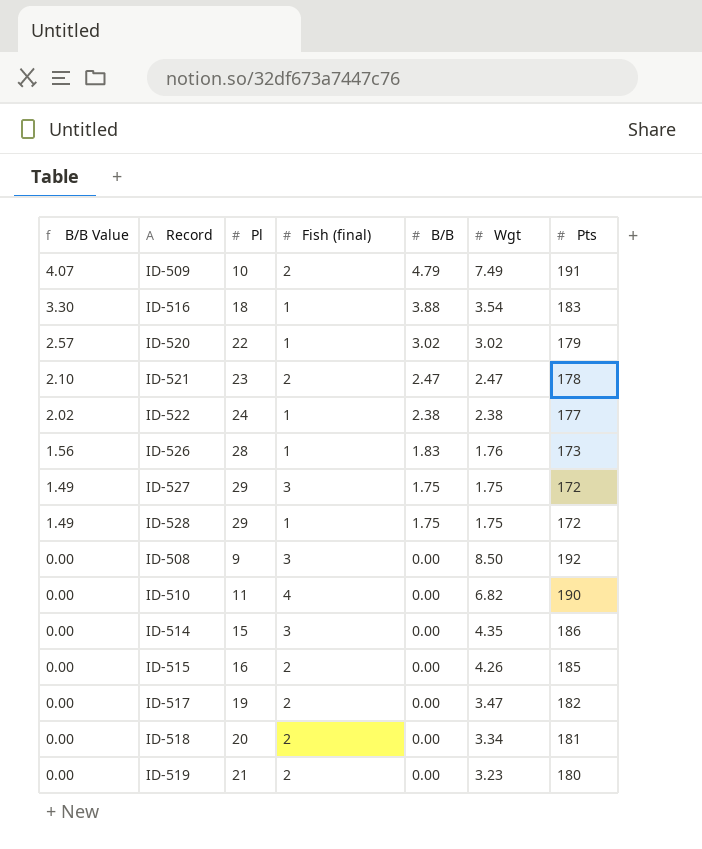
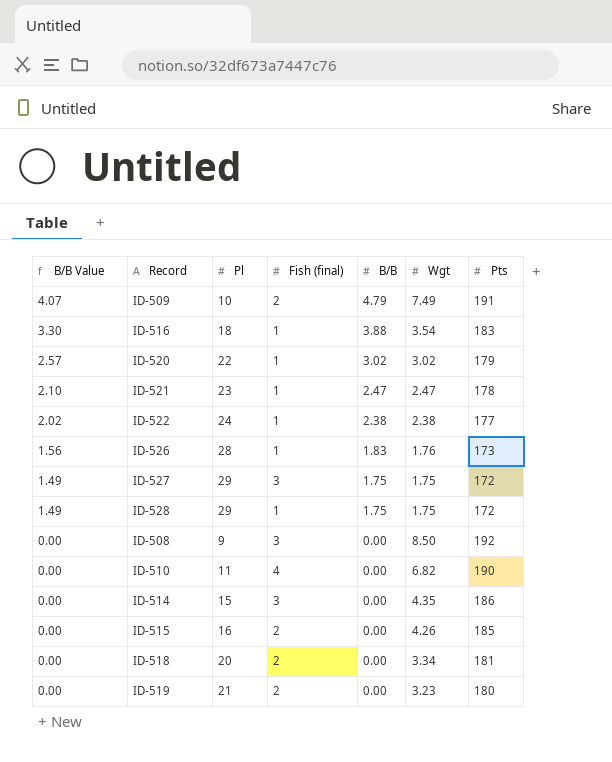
row ID-517: 0.00 | 19 | 2 | 0.00 | 3.47 | 182 -> none
ID-521 | Fish (final): 2 -> 1

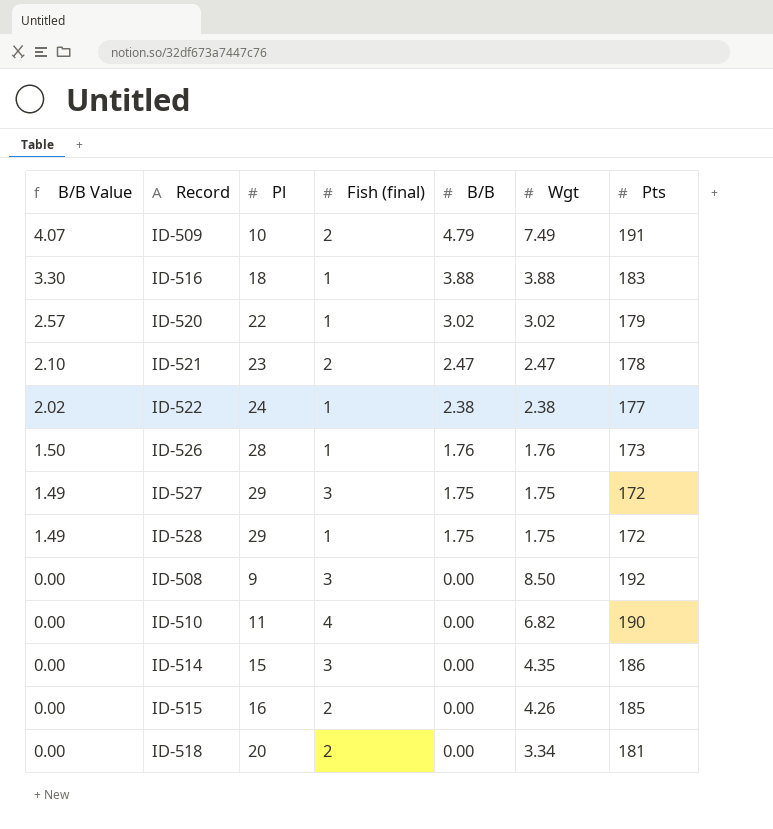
row ID-519: 0.00 | 21 | 2 | 0.00 | 3.23 | 180 -> none
ID-516 | Wgt: 3.54 -> 3.88
ID-521 | Fish (final): 1 -> 2
ID-526 | B/B Value: 1.56 -> 1.50
ID-526 | B/B: 1.83 -> 1.76

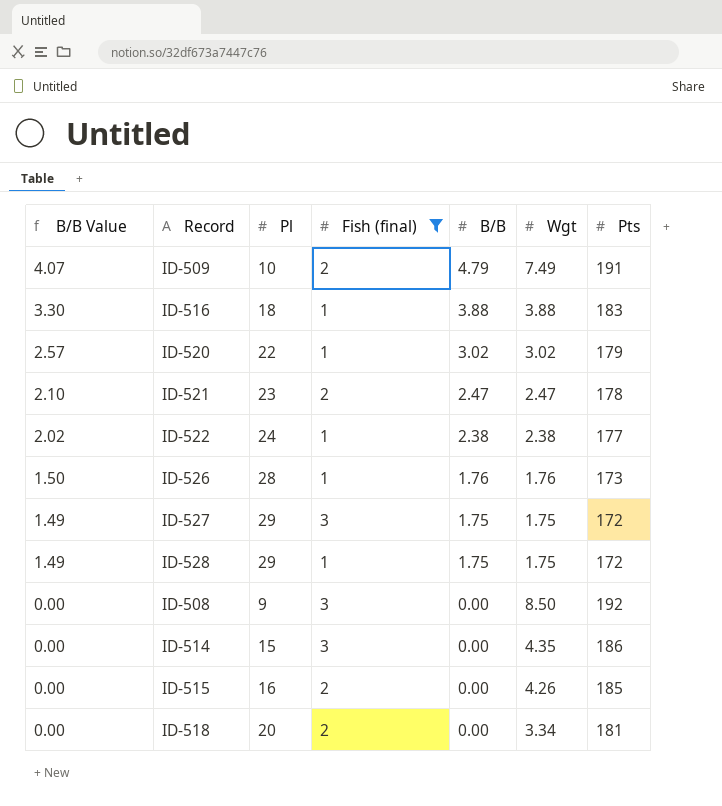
filter: none -> Fish (final) != 4

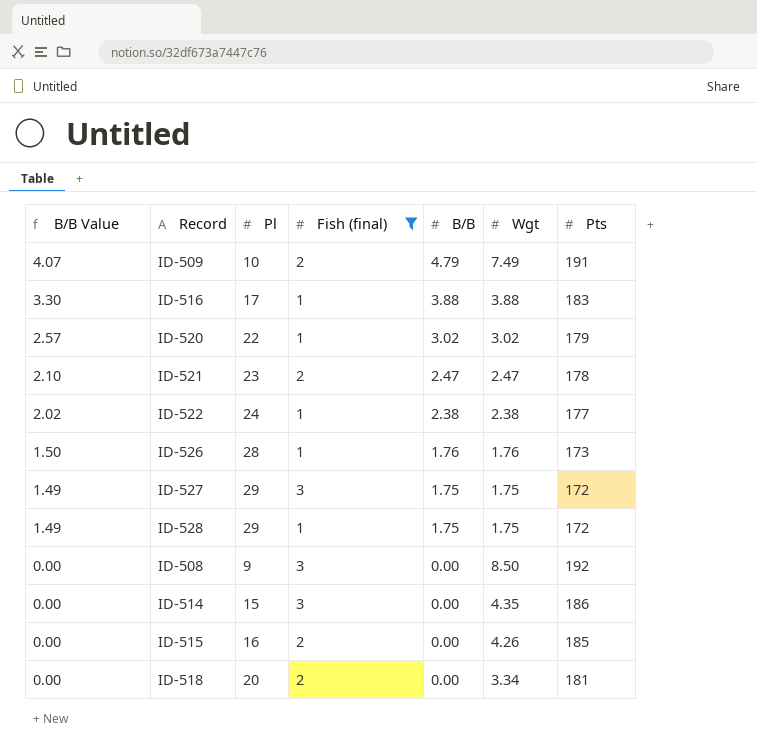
ID-516 | Pl: 18 -> 17

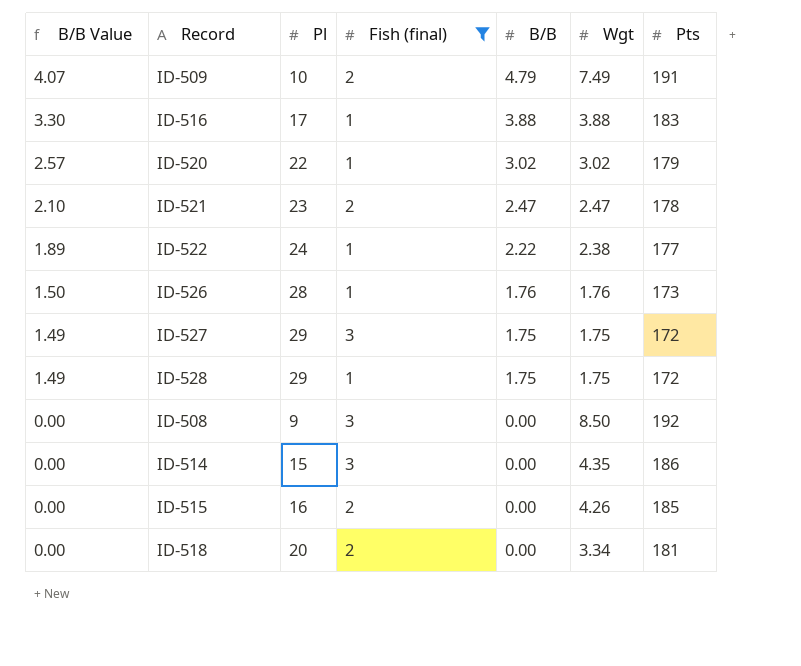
ID-522 | B/B Value: 2.02 -> 1.89
ID-522 | B/B: 2.38 -> 2.22

